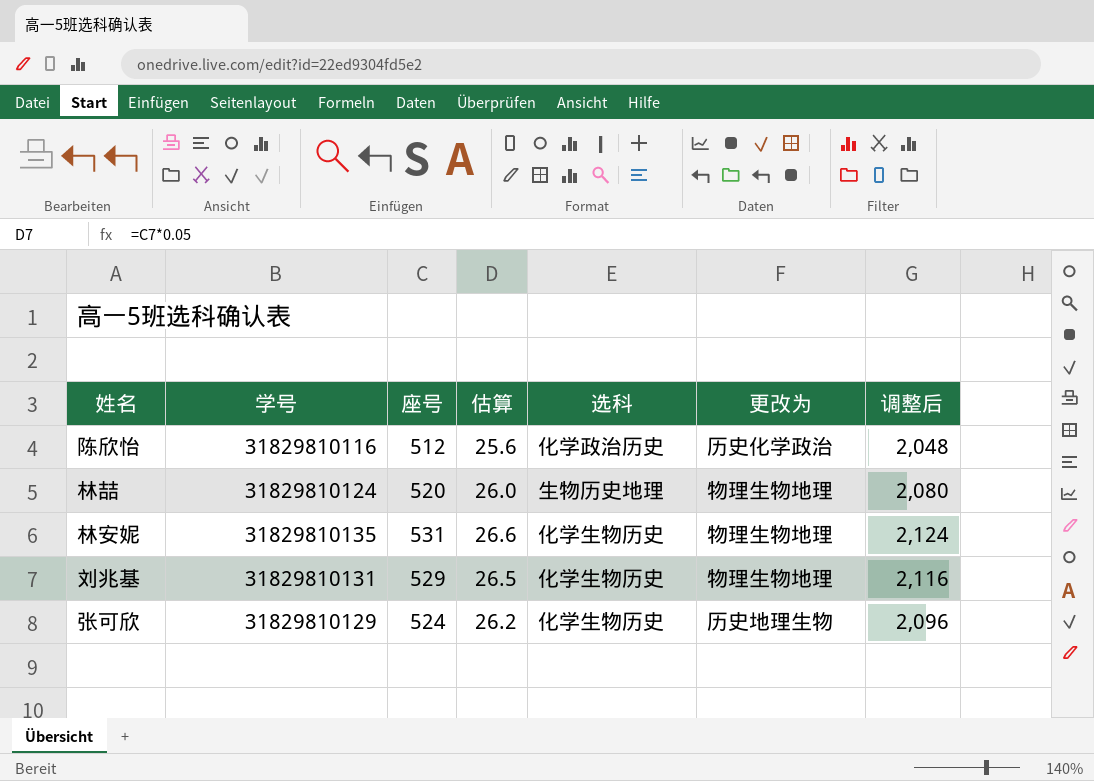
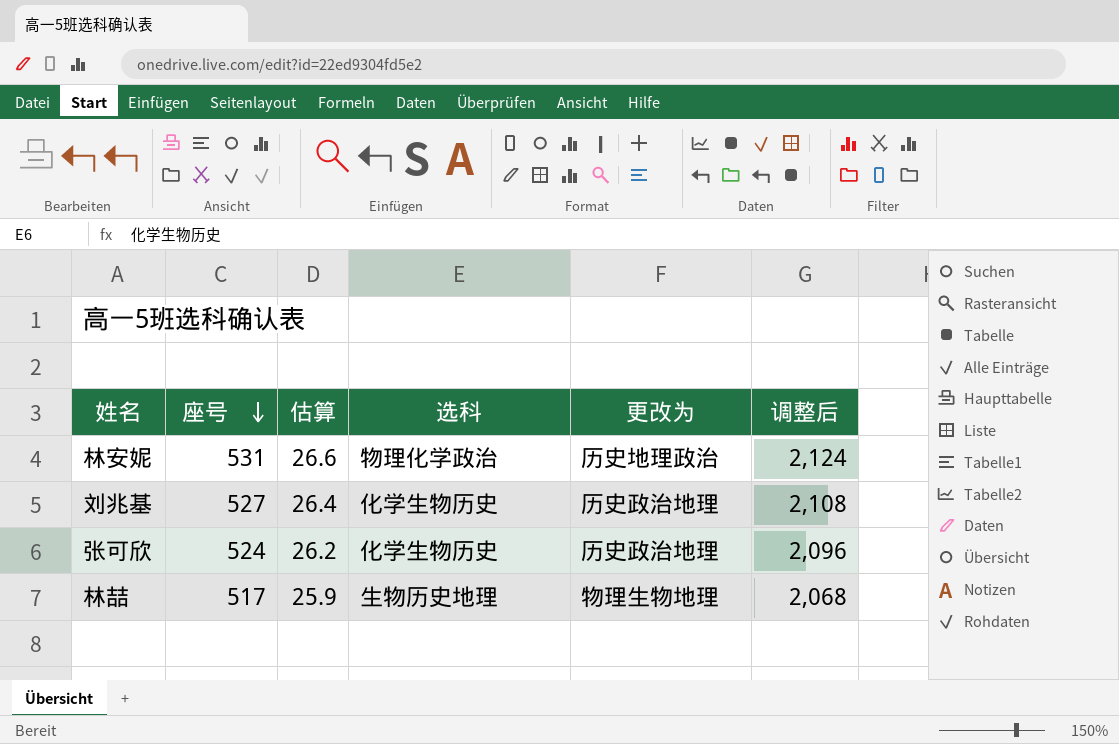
row order: none -> 座号 descending
column 学号 | position: 2 -> none
row 陈欣怡: 31829810116 | 512 | 25.6 | 化学政治历史 | 历史化学政治 | 2,048 -> none
林安妮 | 选科: 化学生物历史 -> 物理化学政治
林安妮 | 更改为: 物理生物地理 -> 历史地理政治
刘兆基 | 座号: 529 -> 527
刘兆基 | 估算: 26.5 -> 26.4
刘兆基 | 更改为: 物理生物地理 -> 历史政治地理
刘兆基 | 调整后: 2,116 -> 2,108
张可欣 | 更改为: 历史地理生物 -> 历史政治地理
林喆 | 座号: 520 -> 517
林喆 | 估算: 26.0 -> 25.9
林喆 | 调整后: 2,080 -> 2,068

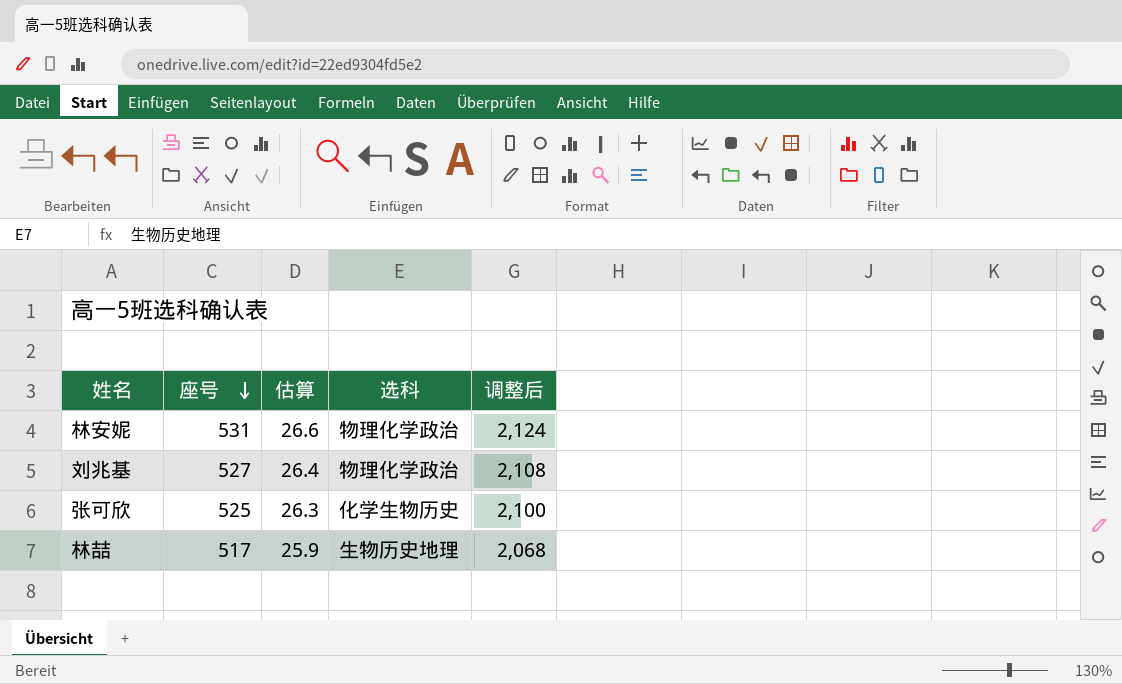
column 更改为 | position: 5 -> none
刘兆基 | 选科: 化学生物历史 -> 物理化学政治
张可欣 | 座号: 524 -> 525
张可欣 | 估算: 26.2 -> 26.3
张可欣 | 调整后: 2,096 -> 2,100

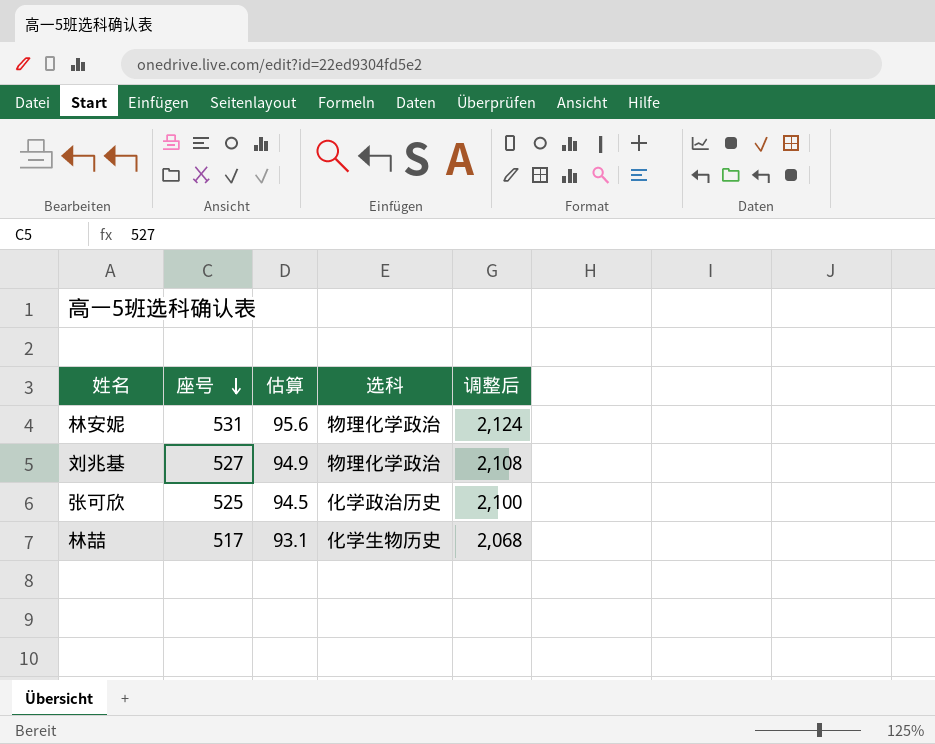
column 估算 | formula: [座号] * 0.05 -> [座号] * 0.18
张可欣 | 选科: 化学生物历史 -> 化学政治历史
林喆 | 选科: 生物历史地理 -> 化学生物历史

